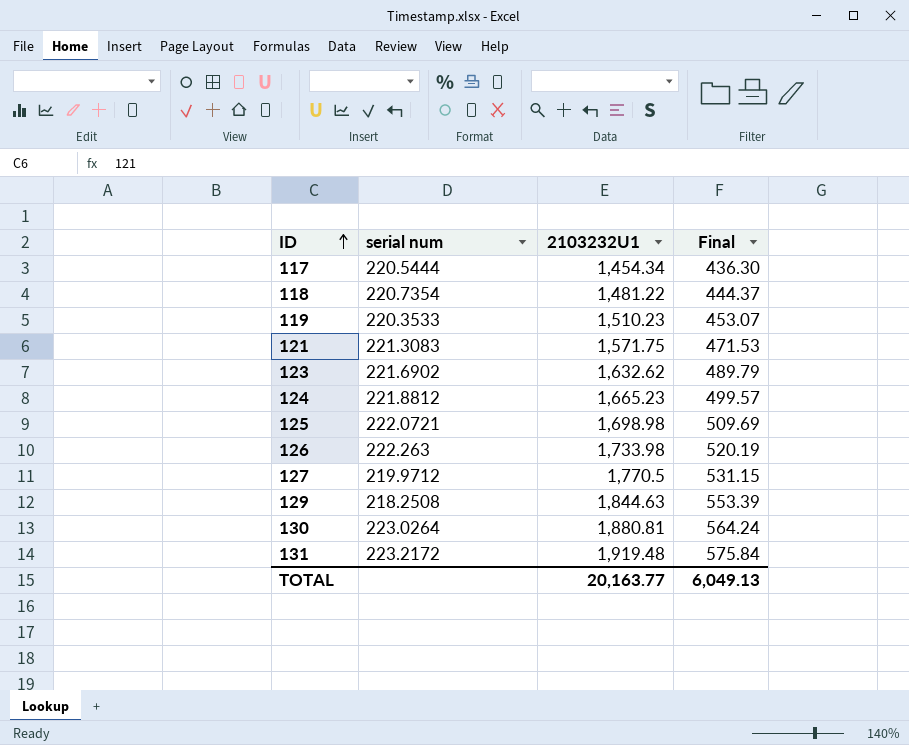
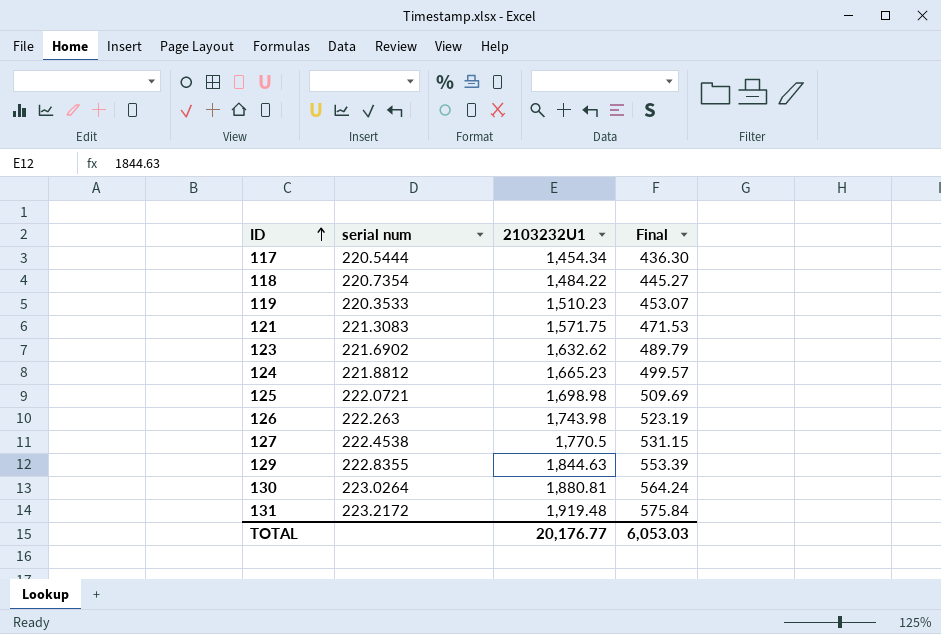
118 | 2103232U1: 1,481.22 -> 1,484.22
118 | Final: 444.37 -> 445.27
126 | 2103232U1: 1,733.98 -> 1,743.98
126 | Final: 520.19 -> 523.19
127 | serial num: 219.9712 -> 222.4538
129 | serial num: 218.2508 -> 222.8355
TOTAL | 2103232U1: 20,163.77 -> 20,176.77
TOTAL | Final: 6,049.13 -> 6,053.03

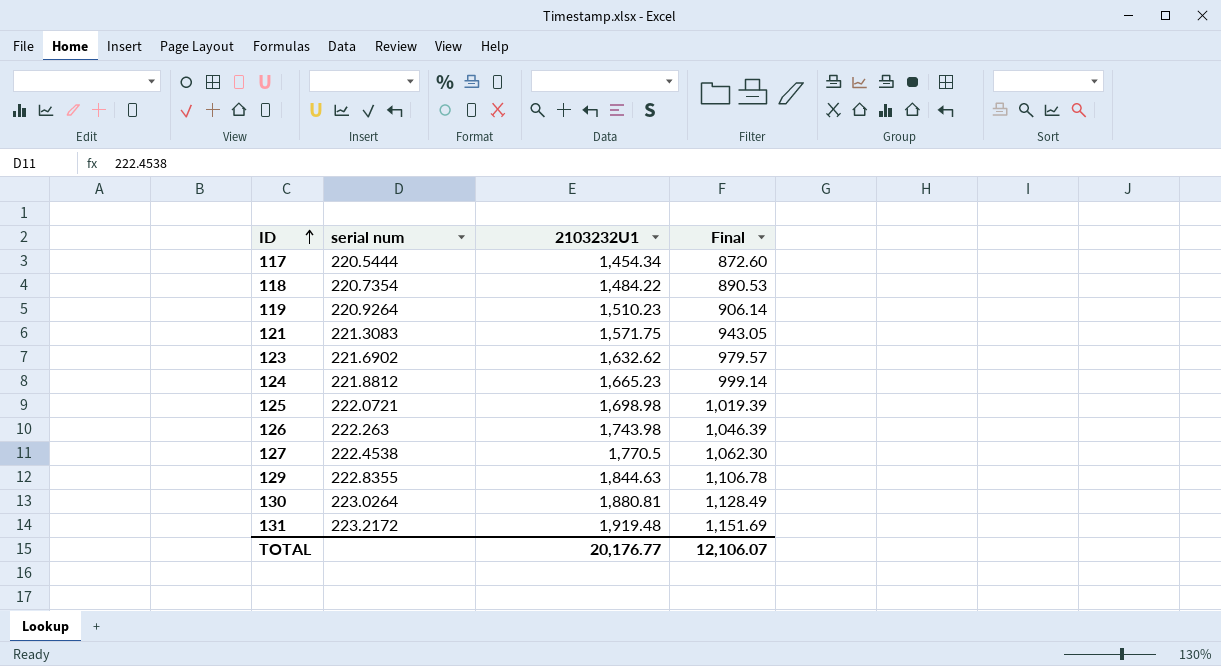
column Final | formula: [2103232U1] * 0.3 -> [2103232U1] * 0.6
119 | serial num: 220.3533 -> 220.9264
TOTAL | Final: 6,053.03 -> 12,106.07

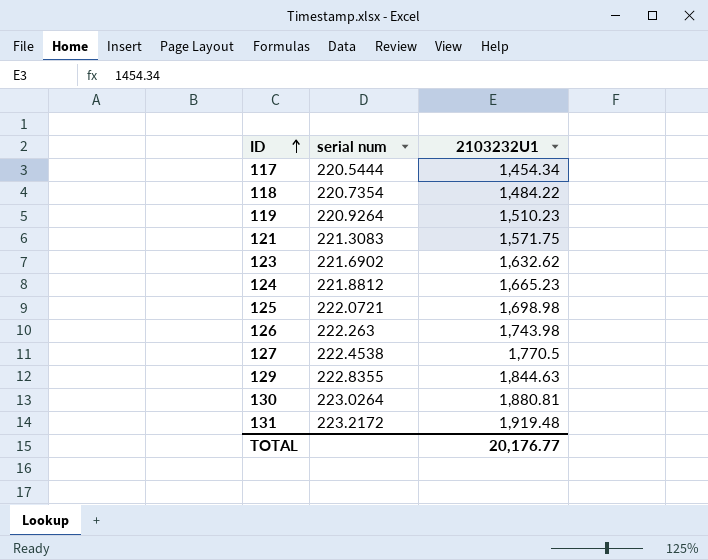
column Final | formula: [2103232U1] * 0.6 -> none

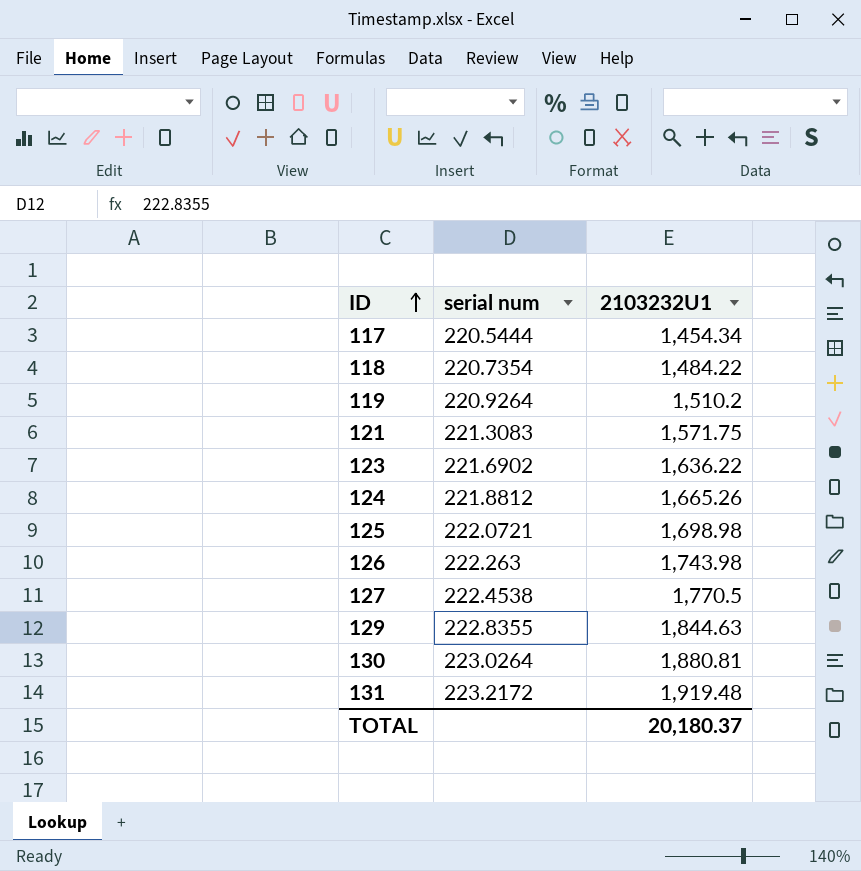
119 | 2103232U1: 1,510.23 -> 1,510.2
123 | 2103232U1: 1,632.62 -> 1,636.22
124 | 2103232U1: 1,665.23 -> 1,665.26
TOTAL | 2103232U1: 20,176.77 -> 20,180.37

